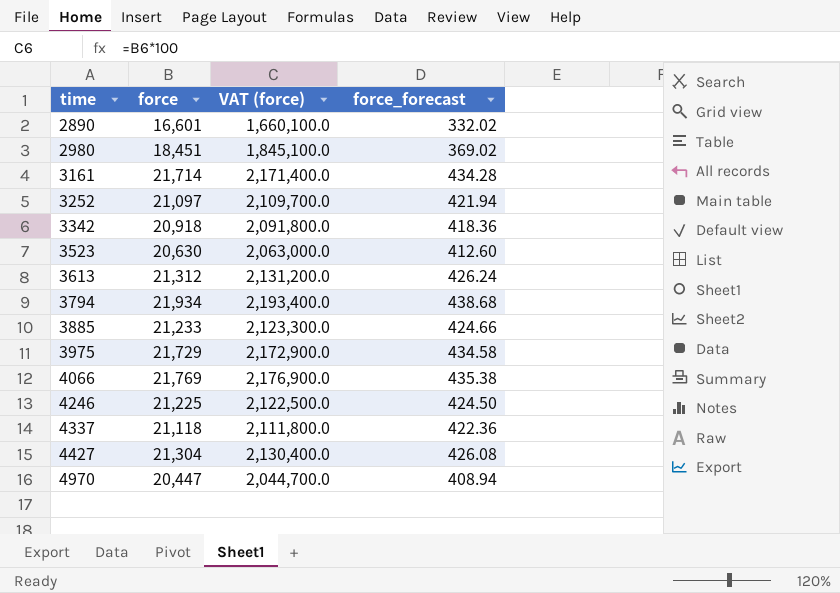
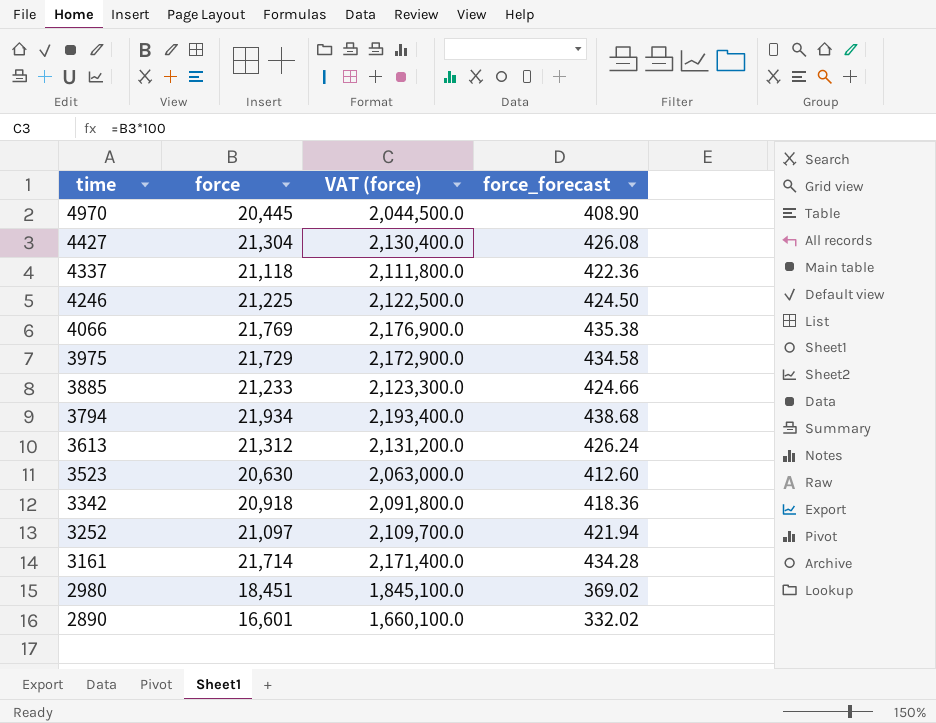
row order: time ascending -> time descending
4970 | force: 20,447 -> 20,445
4970 | VAT (force): 2,044,700.0 -> 2,044,500.0
4970 | force_forecast: 408.94 -> 408.90

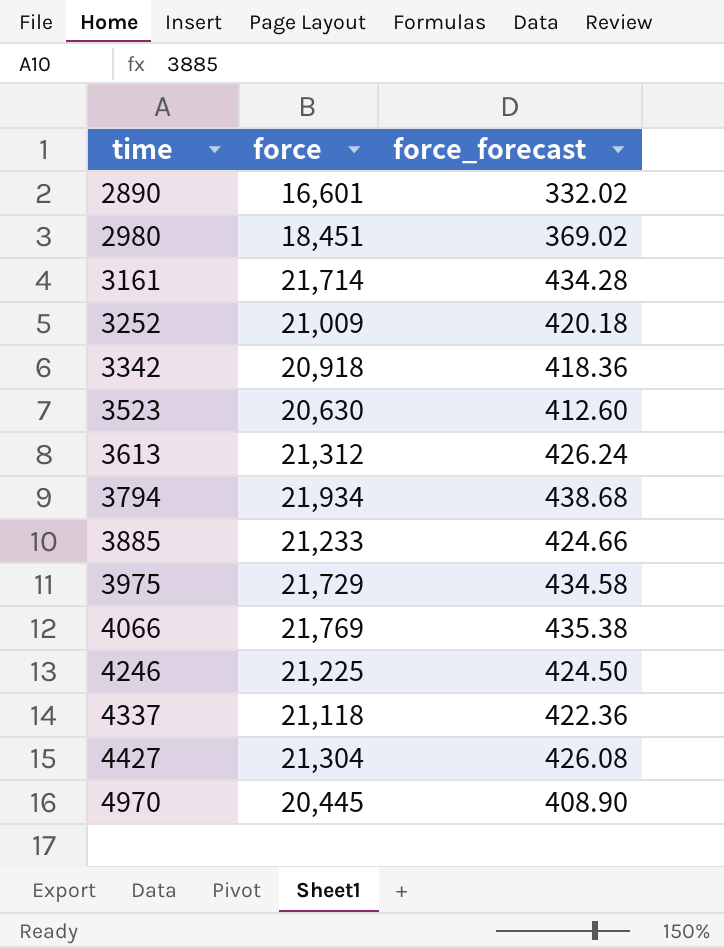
row order: time descending -> time ascending
column VAT (force) | formula: [force] * 100 -> none
3252 | force: 21,097 -> 21,009
3252 | force_forecast: 421.94 -> 420.18

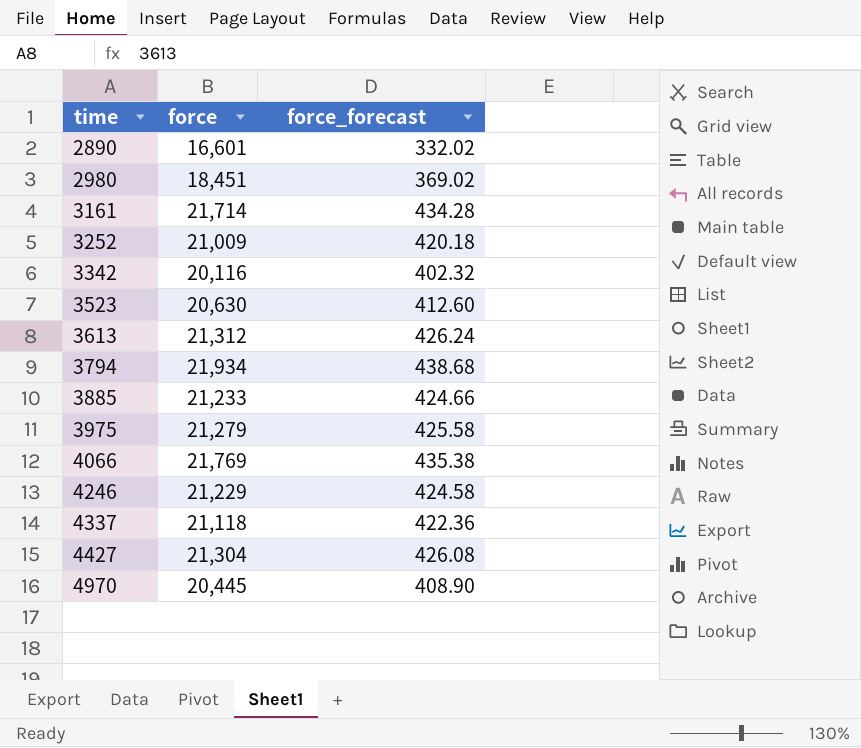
3342 | force: 20,918 -> 20,116
3342 | force_forecast: 418.36 -> 402.32
3975 | force: 21,729 -> 21,279
3975 | force_forecast: 434.58 -> 425.58
4246 | force: 21,225 -> 21,229
4246 | force_forecast: 424.50 -> 424.58

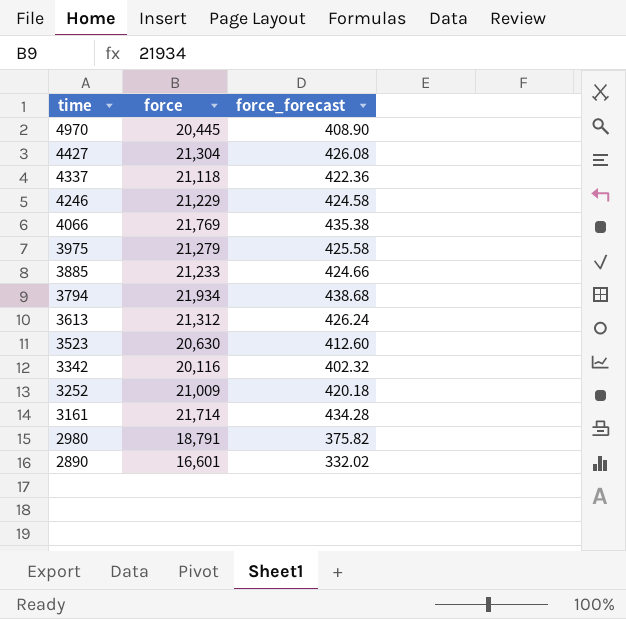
row order: time ascending -> time descending
2980 | force: 18,451 -> 18,791
2980 | force_forecast: 369.02 -> 375.82

